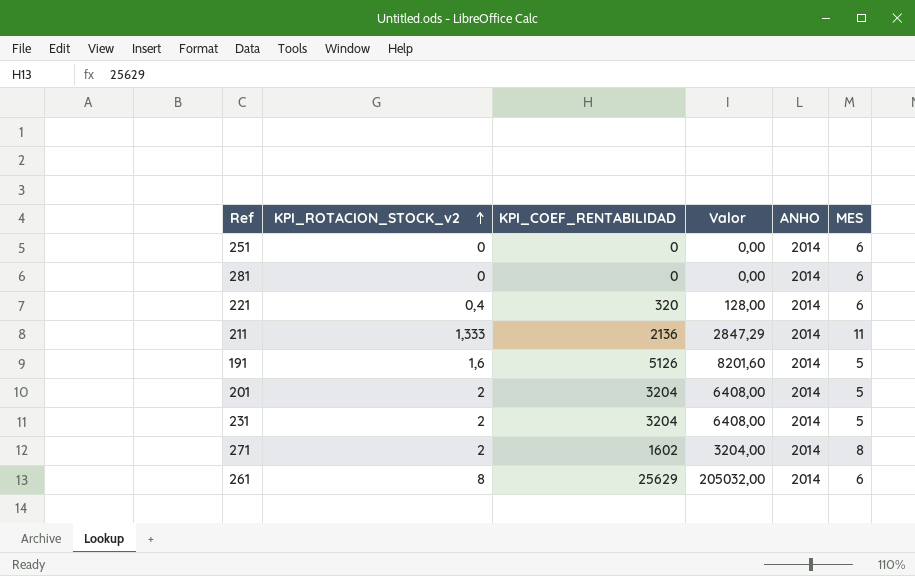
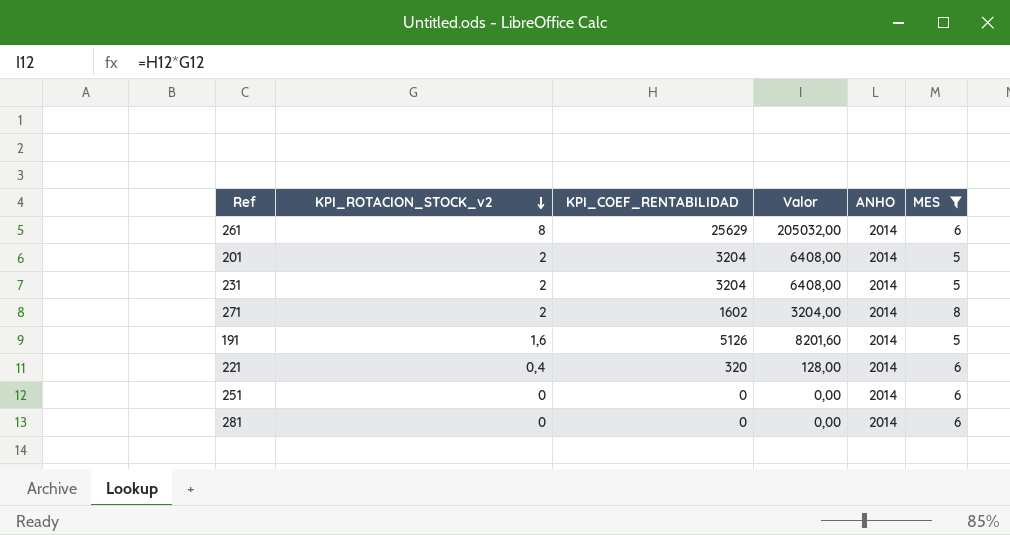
filter: none -> MES != 11
row order: KPI_ROTACION_STOCK_v2 ascending -> KPI_ROTACION_STOCK_v2 descending

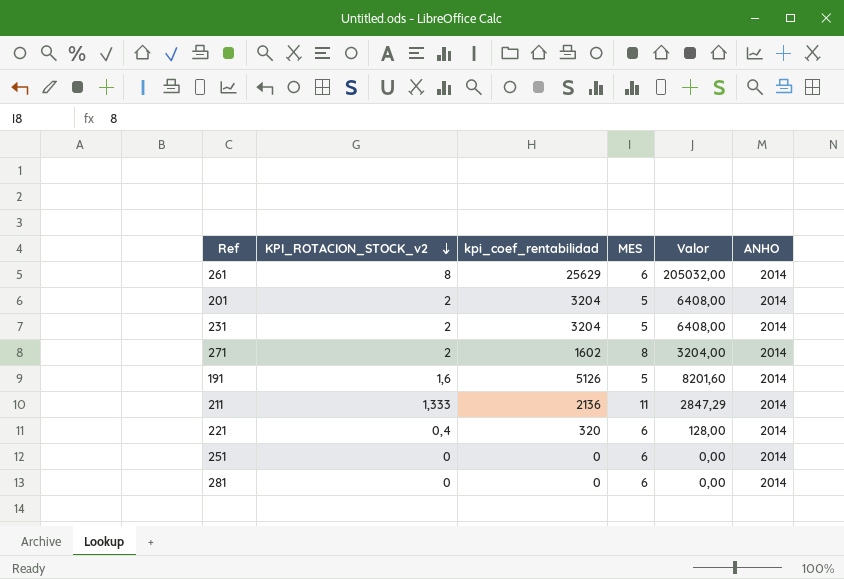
filter: MES != 11 -> none
column name: KPI_COEF_RENTABILIDAD -> kpi_coef_rentabilidad
column MES | position: 6 -> 4

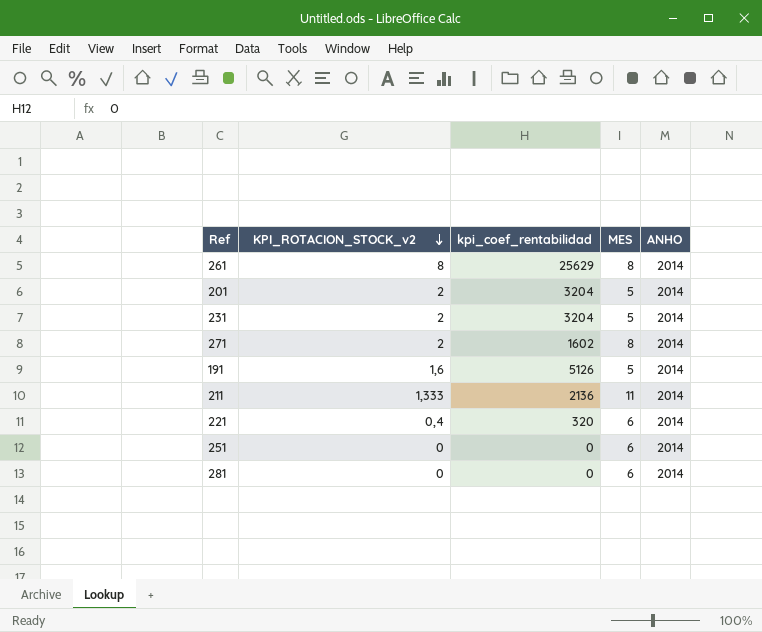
column Valor | formula: [KPI_ROTACION_STOCK_v2] * [kpi_coef_rentabilidad] -> none
261 | MES: 6 -> 8

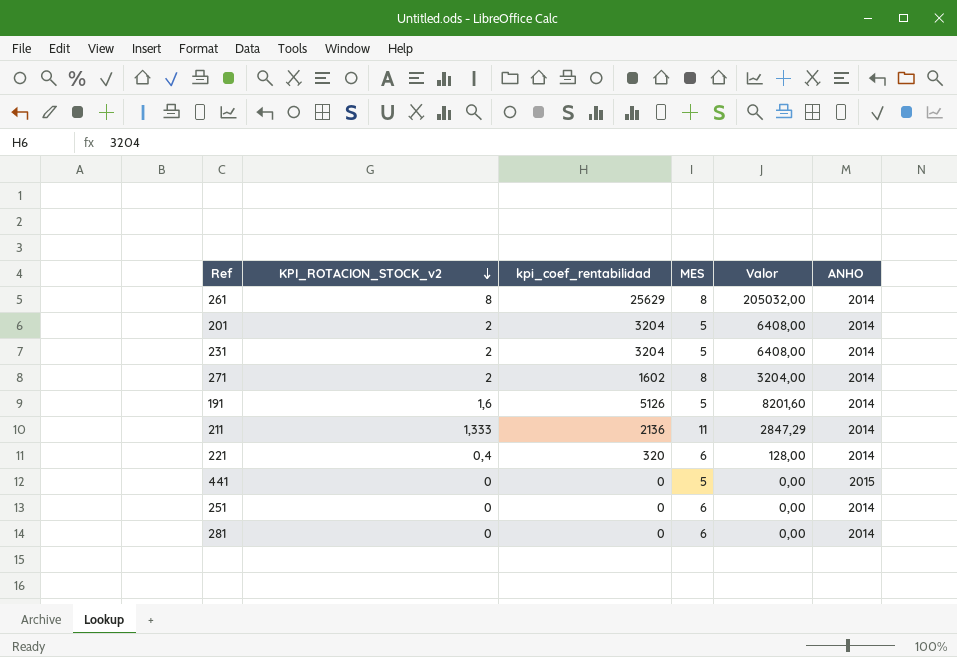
column Valor | formula: none -> [KPI_ROTACION_STOCK_v2] * [kpi_coef_rentabilidad]
row 441: none -> 0 | 0 | 5 | 0,00 | 2015

